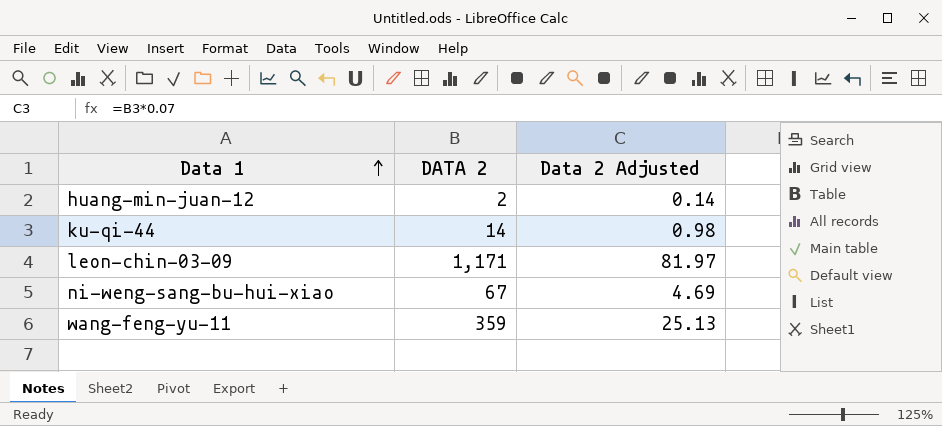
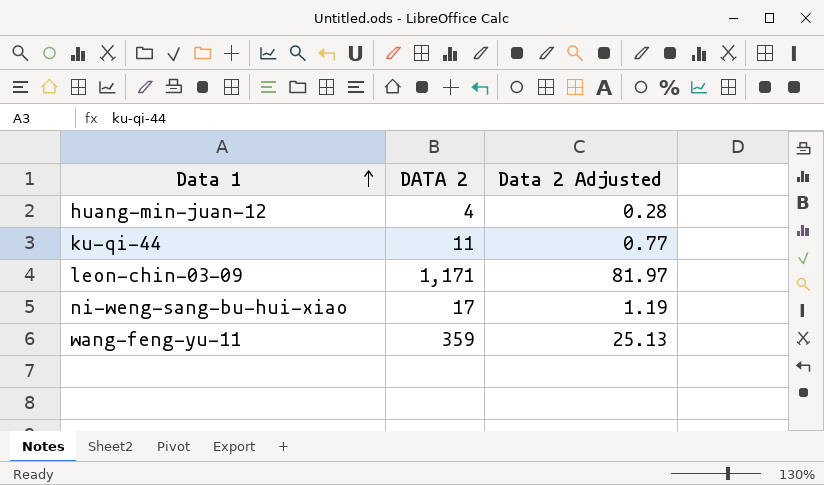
huang-min-juan-12 | DATA 2: 2 -> 4
huang-min-juan-12 | Data 2 Adjusted: 0.14 -> 0.28
ku-qi-44 | DATA 2: 14 -> 11
ku-qi-44 | Data 2 Adjusted: 0.98 -> 0.77
ni-weng-sang-bu-hui-xiao | DATA 2: 67 -> 17
ni-weng-sang-bu-hui-xiao | Data 2 Adjusted: 4.69 -> 1.19

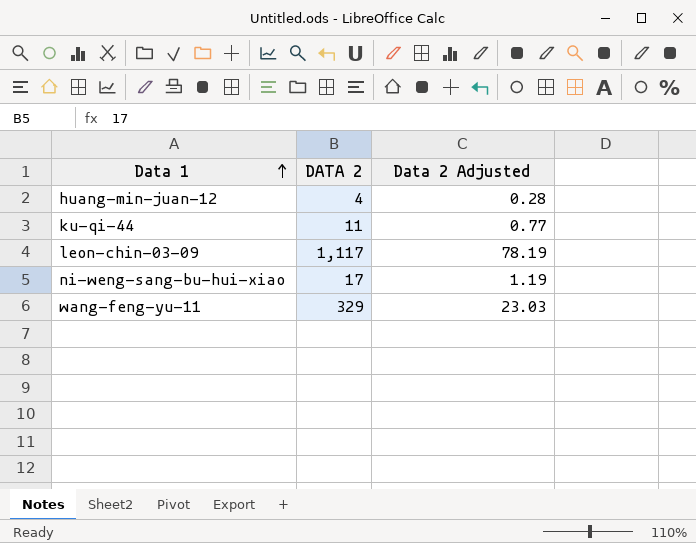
leon-chin-03-09 | DATA 2: 1,171 -> 1,117
leon-chin-03-09 | Data 2 Adjusted: 81.97 -> 78.19
wang-feng-yu-11 | DATA 2: 359 -> 329
wang-feng-yu-11 | Data 2 Adjusted: 25.13 -> 23.03

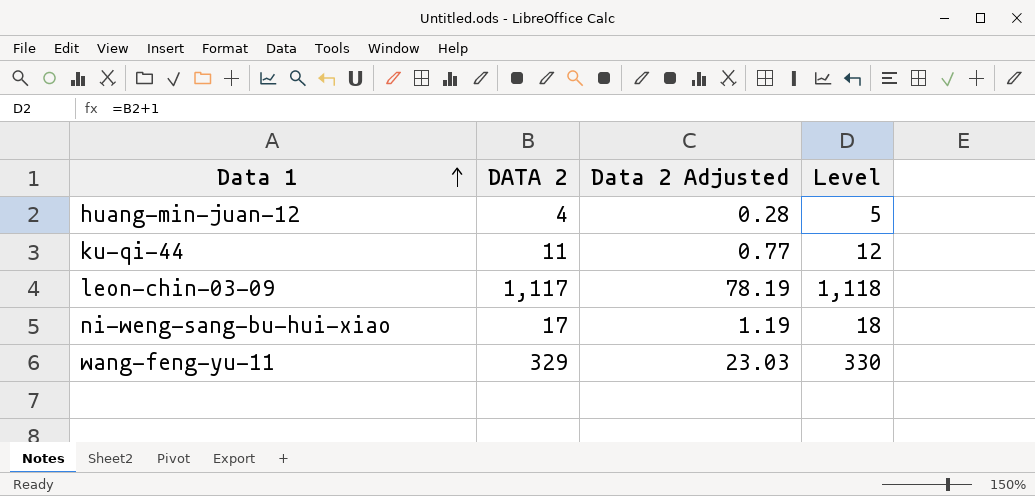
column Level | formula: none -> [DATA 2] + 1

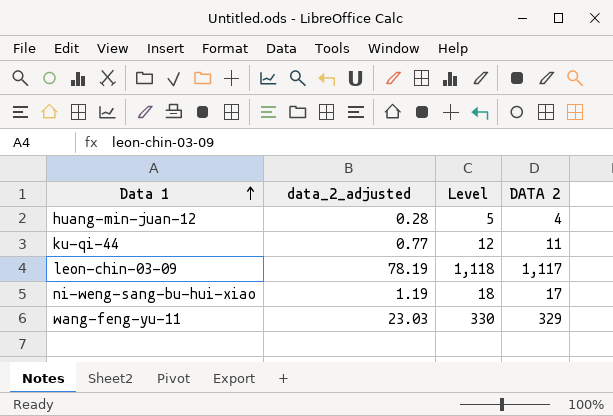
column name: Data 2 Adjusted -> data_2_adjusted
column DATA 2 | position: 2 -> 4

